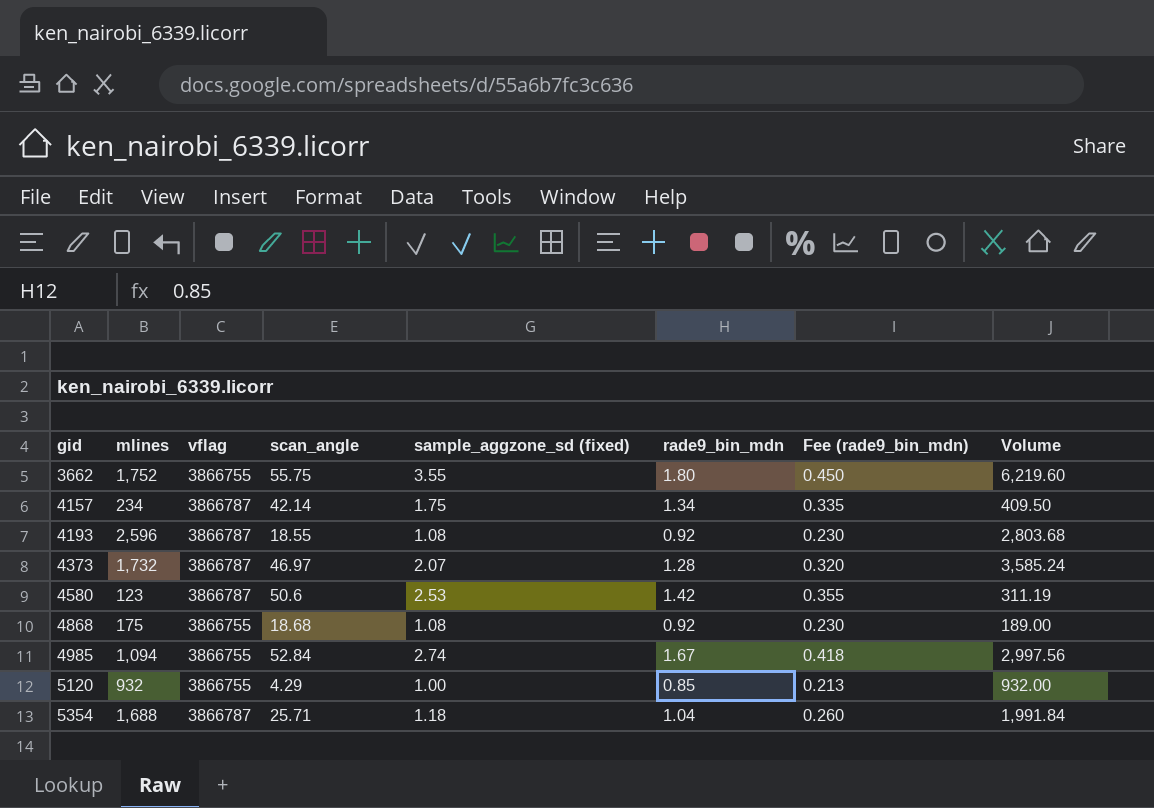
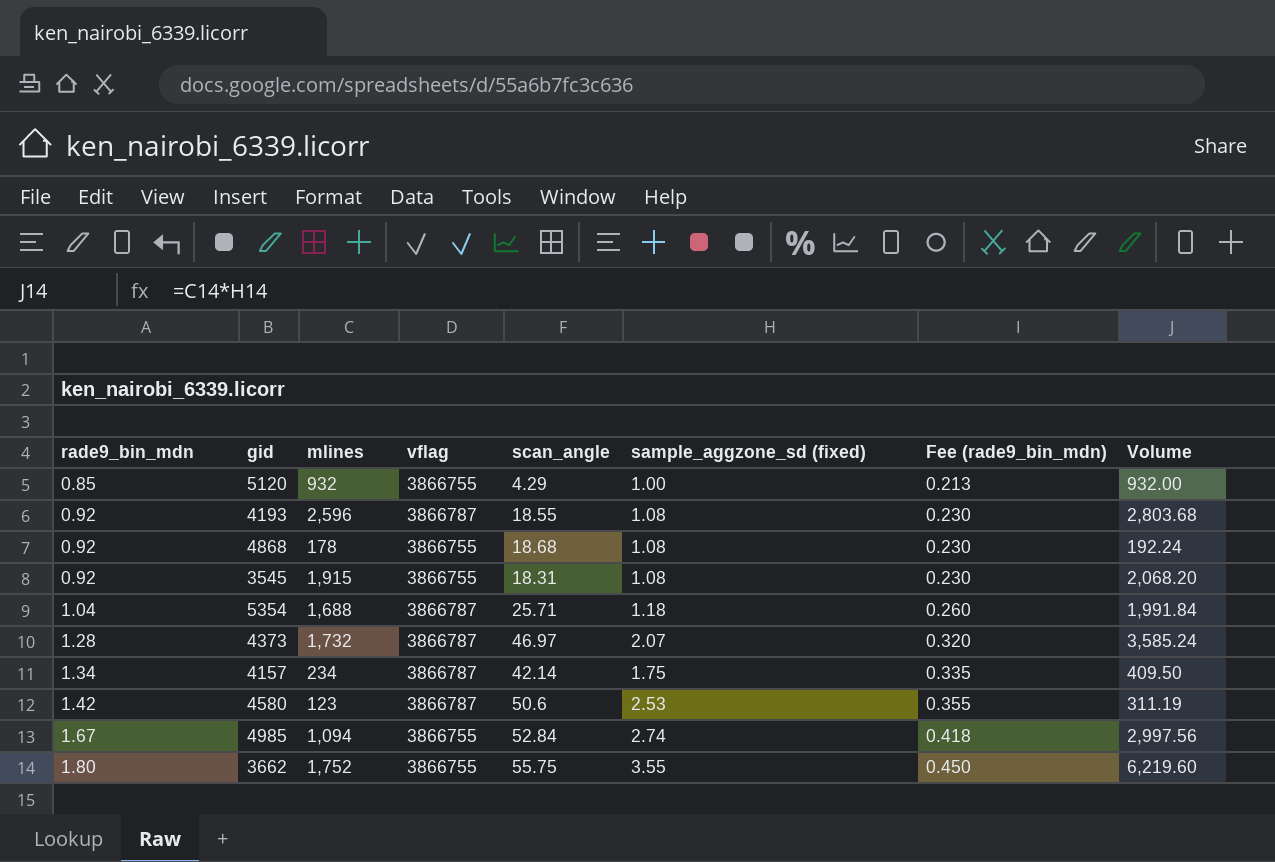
row order: gid ascending -> rade9_bin_mdn ascending
column rade9_bin_mdn | position: 6 -> 1
4868 | mlines: 175 -> 178
4868 | Volume: 189.00 -> 192.24
row 3545: none -> 0.92 | 1,915 | 3866755 | 18.31 | 1.08 | 0.230 | 2,068.20

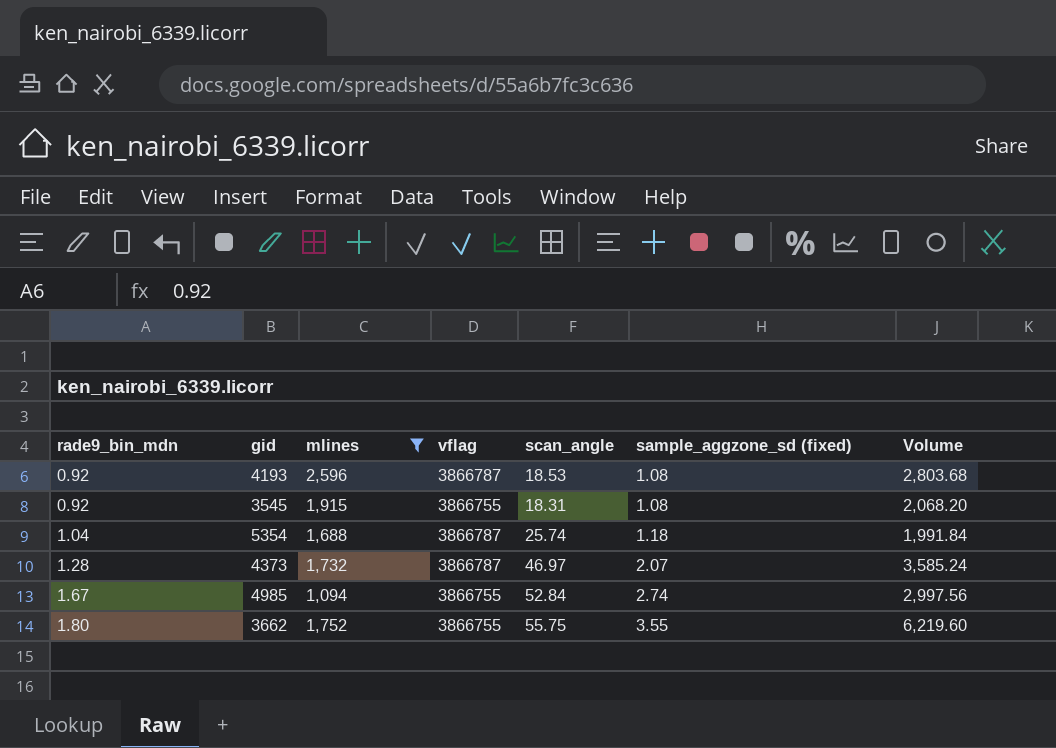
filter: none -> mlines >= 1,094
column Fee (rade9_bin_mdn) | formula: [rade9_bin_mdn] * 0.25 -> none
4193 | scan_angle: 18.55 -> 18.53
5354 | scan_angle: 25.71 -> 25.74

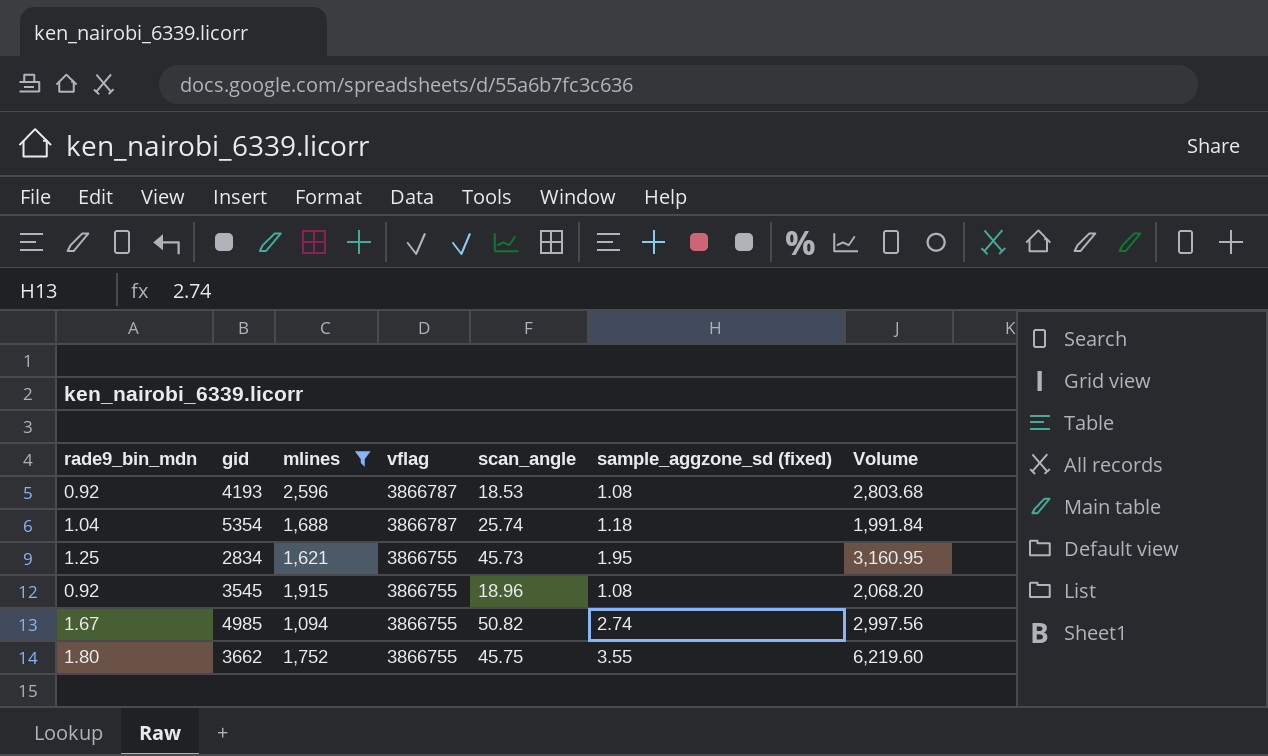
row order: rade9_bin_mdn ascending -> vflag descending
row 4373: 1.28 | 1,732 | 3866787 | 46.97 | 2.07 | 3,585.24 -> none
row 2834: none -> 1.25 | 1,621 | 3866755 | 45.73 | 1.95 | 3,160.95
3545 | scan_angle: 18.31 -> 18.96
4985 | scan_angle: 52.84 -> 50.82
3662 | scan_angle: 55.75 -> 45.75

